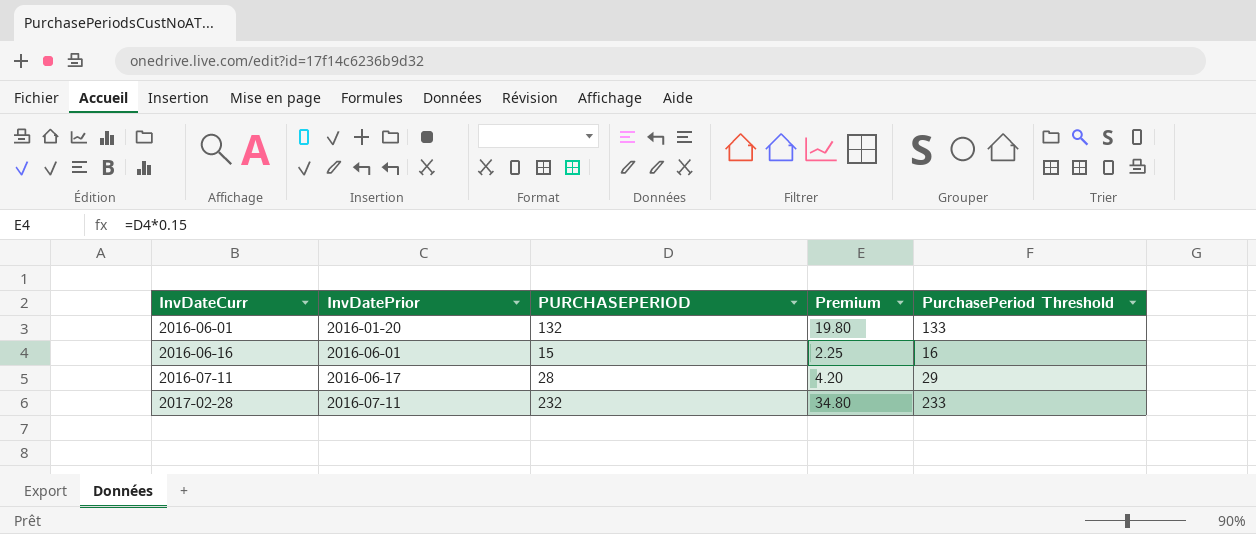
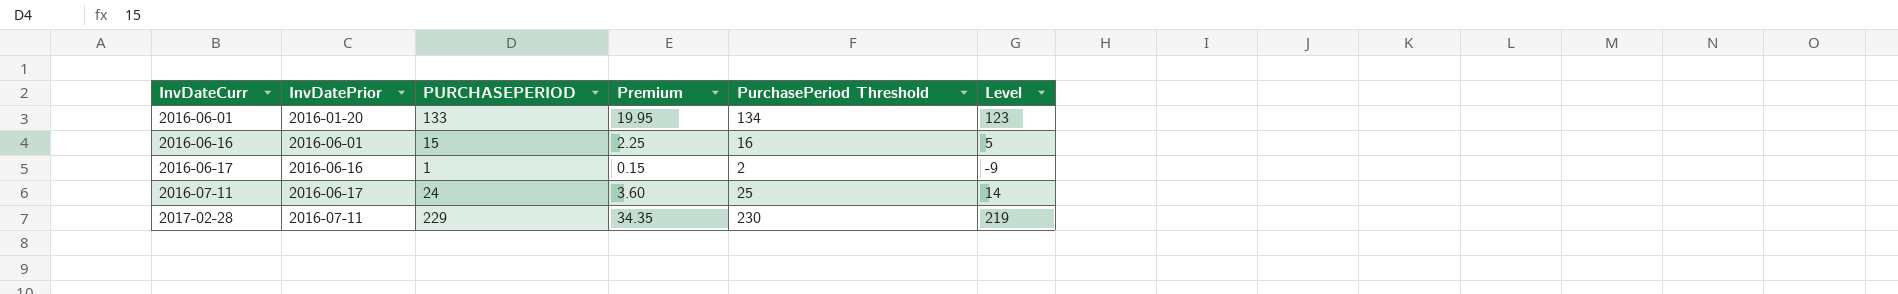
column Level | formula: none -> [PURCHASEPERIOD] - 10
2016-06-01 | PURCHASEPERIOD: 132 -> 133
2016-06-01 | Premium: 19.80 -> 19.95
2016-06-01 | PurchasePeriod Threshold: 133 -> 134
row 2016-06-17: none -> 2016-06-16 | 1 | 0.15 | 2 | -9
2016-07-11 | PURCHASEPERIOD: 28 -> 24
2016-07-11 | Premium: 4.20 -> 3.60
2016-07-11 | PurchasePeriod Threshold: 29 -> 25
2017-02-28 | PURCHASEPERIOD: 232 -> 229
2017-02-28 | Premium: 34.80 -> 34.35
2017-02-28 | PurchasePeriod Threshold: 233 -> 230

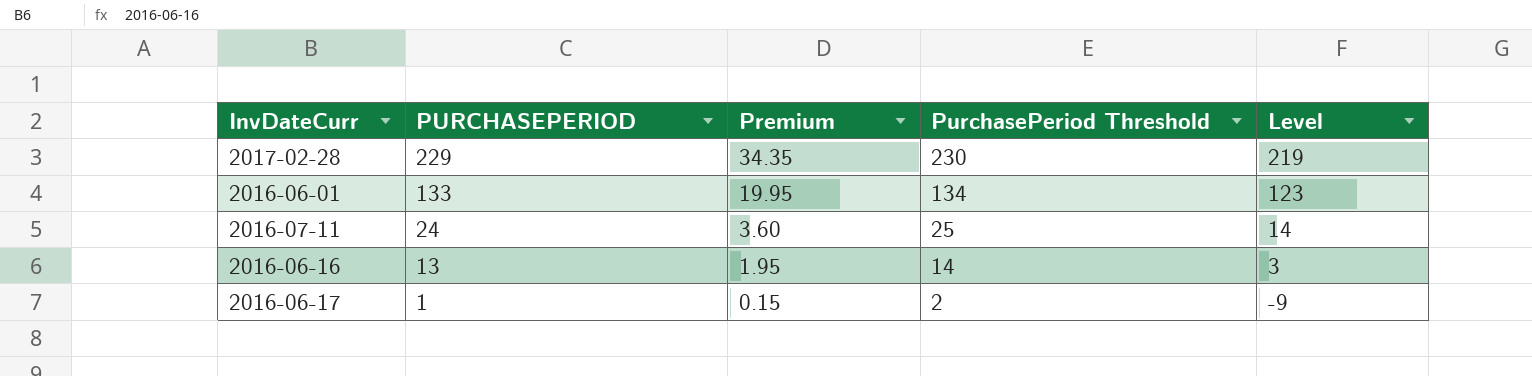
row order: InvDateCurr ascending -> PURCHASEPERIOD descending
column InvDatePrior | position: 2 -> none
2016-06-16 | PURCHASEPERIOD: 15 -> 13
2016-06-16 | Premium: 2.25 -> 1.95
2016-06-16 | PurchasePeriod Threshold: 16 -> 14
2016-06-16 | Level: 5 -> 3

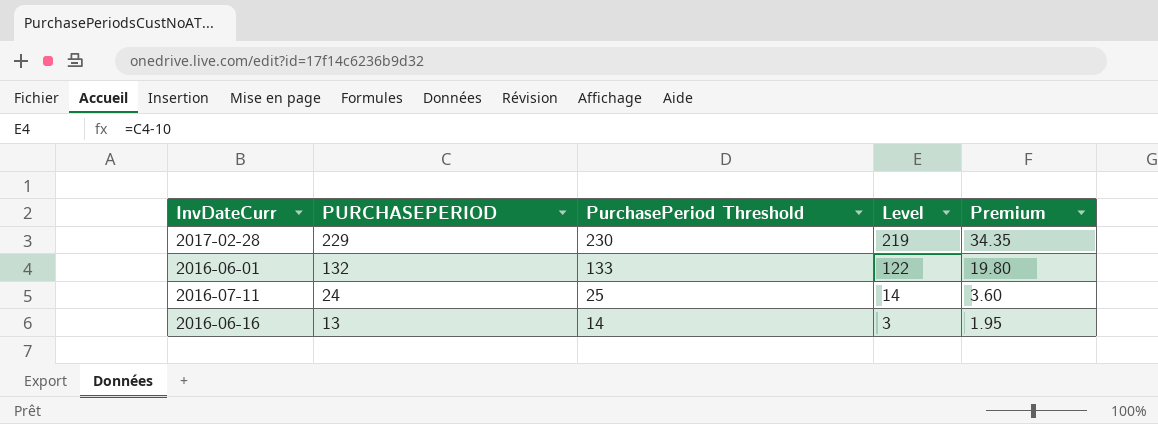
column Premium | position: 3 -> 5
row 2016-06-17: 1 | 0.15 | 2 | -9 -> none
2016-06-01 | PURCHASEPERIOD: 133 -> 132
2016-06-01 | PurchasePeriod Threshold: 134 -> 133
2016-06-01 | Level: 123 -> 122
2016-06-01 | Premium: 19.95 -> 19.80

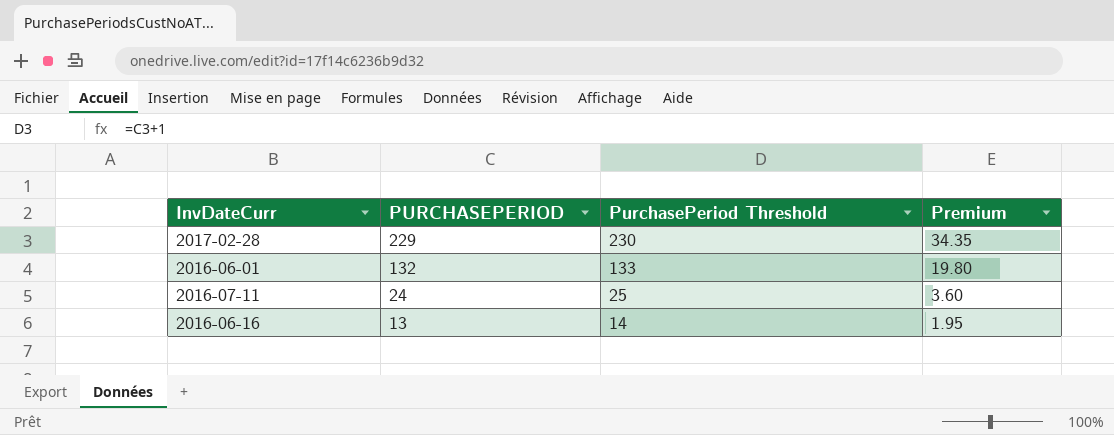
column Level | formula: [PURCHASEPERIOD] - 10 -> none

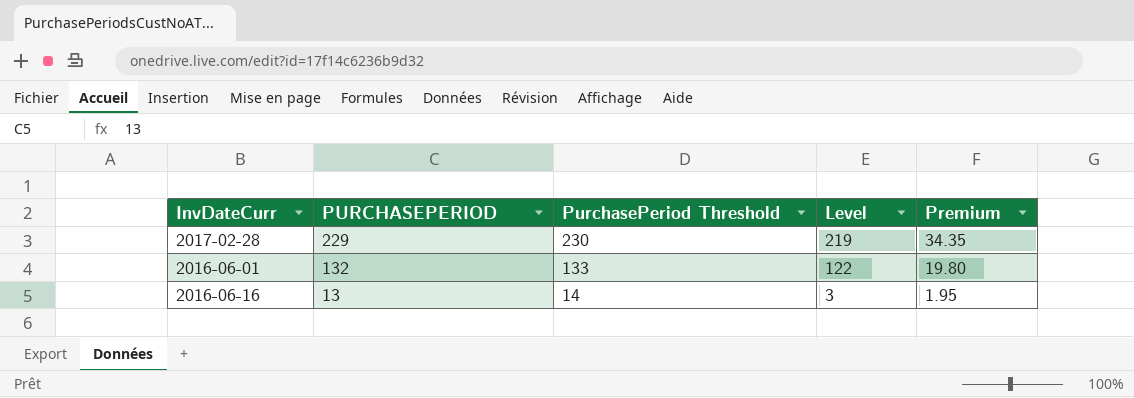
column Level | formula: none -> [PURCHASEPERIOD] - 10
row 2016-07-11: 24 | 25 | 3.60 -> none

